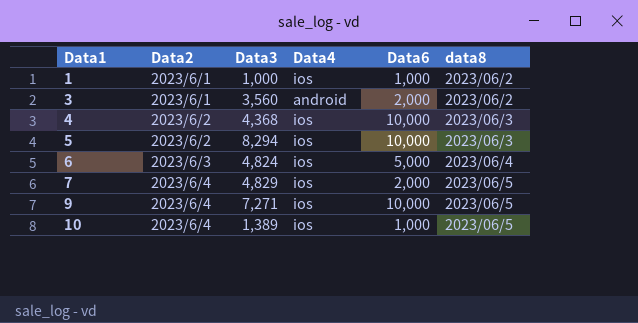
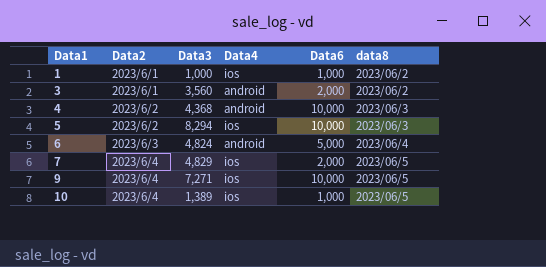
4 | Data4: ios -> android
6 | Data4: ios -> android

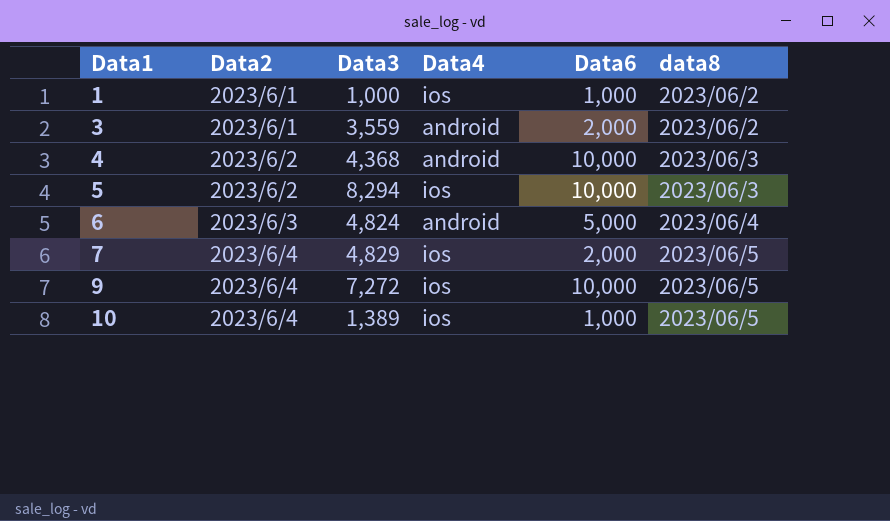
3 | Data3: 3,560 -> 3,559
9 | Data3: 7,271 -> 7,272

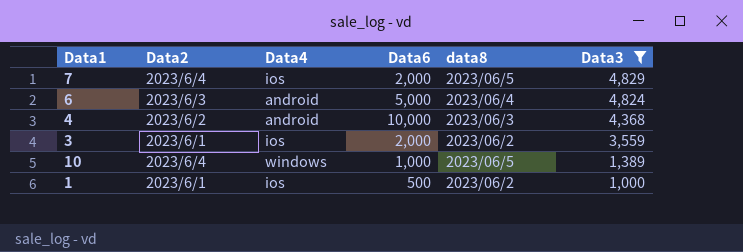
filter: none -> Data3 <= 4,829
row order: Data1 ascending -> Data3 descending
column Data3 | position: 3 -> 6
3 | Data4: android -> ios
10 | Data4: ios -> windows
1 | Data6: 1,000 -> 500

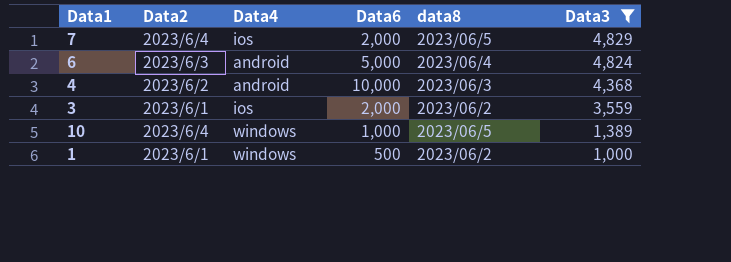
1 | Data4: ios -> windows

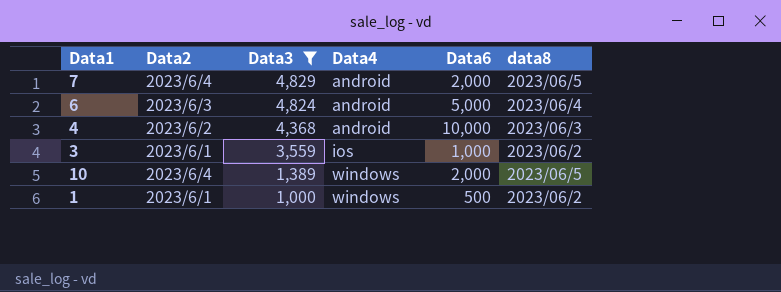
column Data3 | position: 6 -> 3
7 | Data4: ios -> android
3 | Data6: 2,000 -> 1,000
10 | Data6: 1,000 -> 2,000

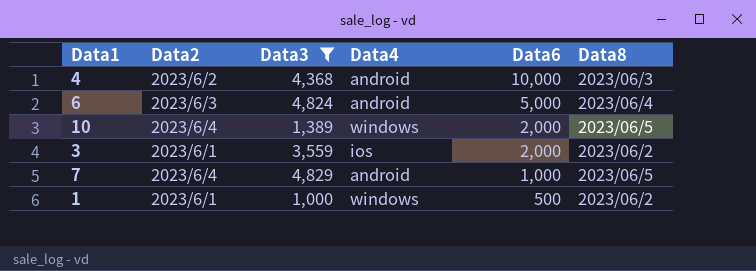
row order: Data3 descending -> Data6 descending
column name: data8 -> Data8
3 | Data6: 1,000 -> 2,000
7 | Data6: 2,000 -> 1,000

